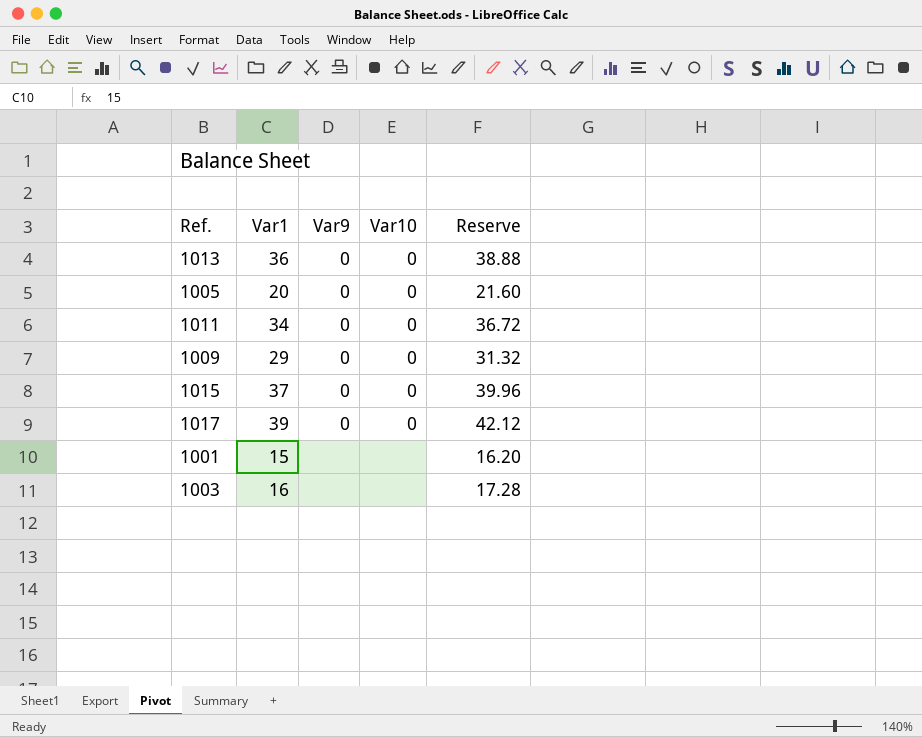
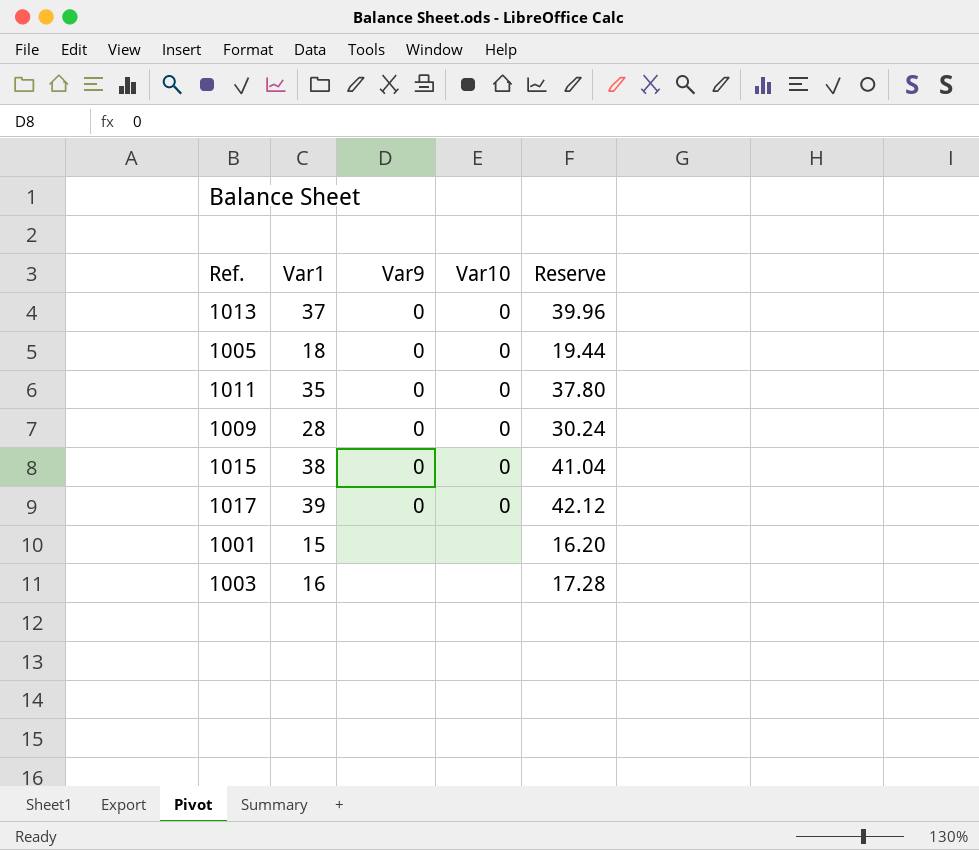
1013 | Var1: 36 -> 37
1013 | Reserve: 38.88 -> 39.96
1005 | Var1: 20 -> 18
1005 | Reserve: 21.60 -> 19.44
1011 | Var1: 34 -> 35
1011 | Reserve: 36.72 -> 37.80
1009 | Var1: 29 -> 28
1009 | Reserve: 31.32 -> 30.24
1015 | Var1: 37 -> 38
1015 | Reserve: 39.96 -> 41.04

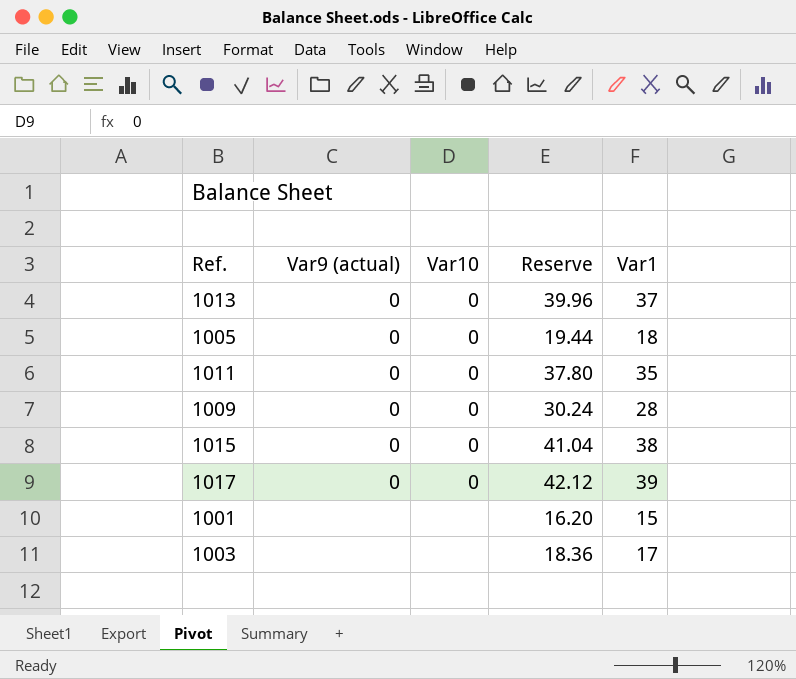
column name: Var9 -> Var9 (actual)
column Var1 | position: 2 -> 5
1003 | Reserve: 17.28 -> 18.36
1003 | Var1: 16 -> 17

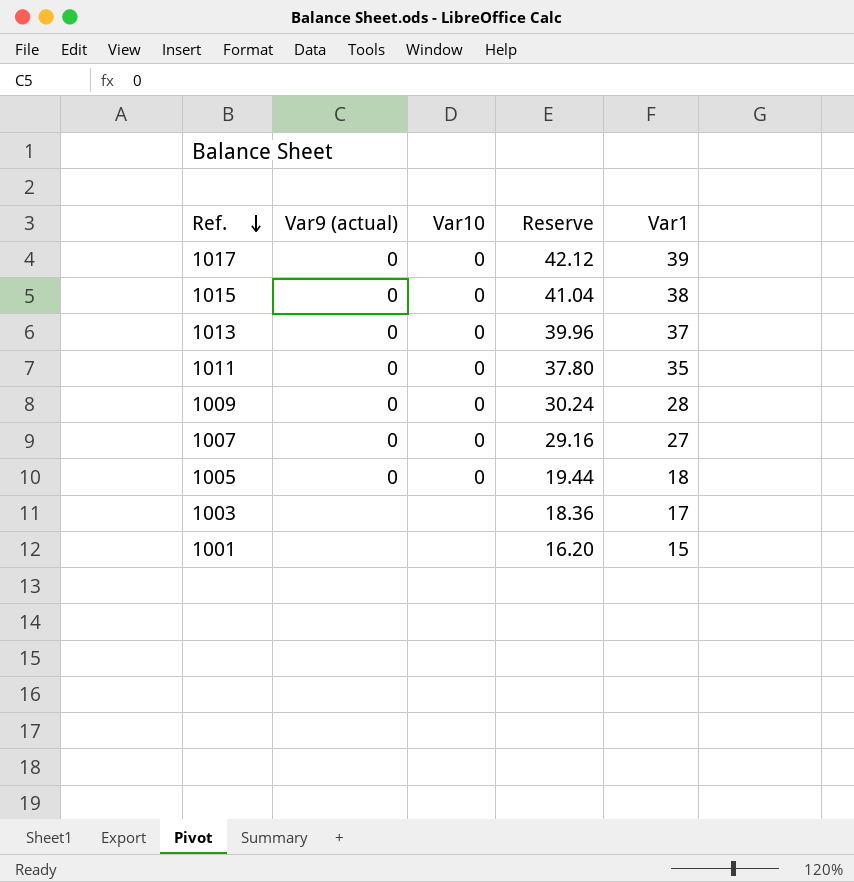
row order: none -> Ref. descending
row 1007: none -> 0 | 0 | 29.16 | 27

